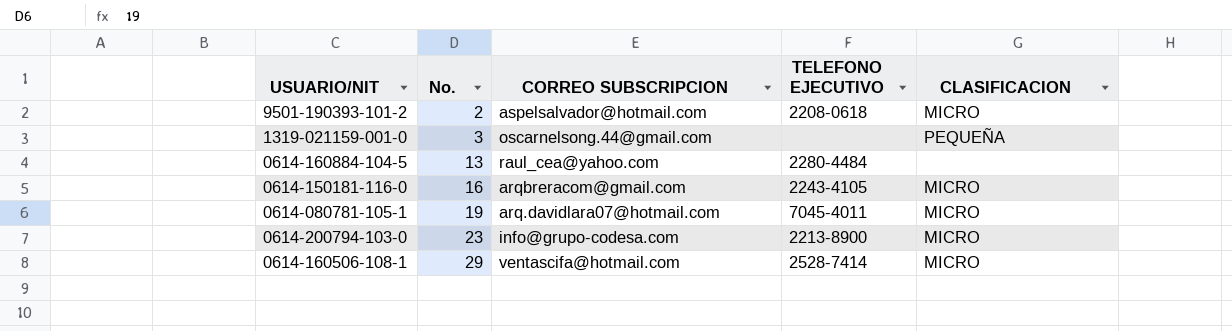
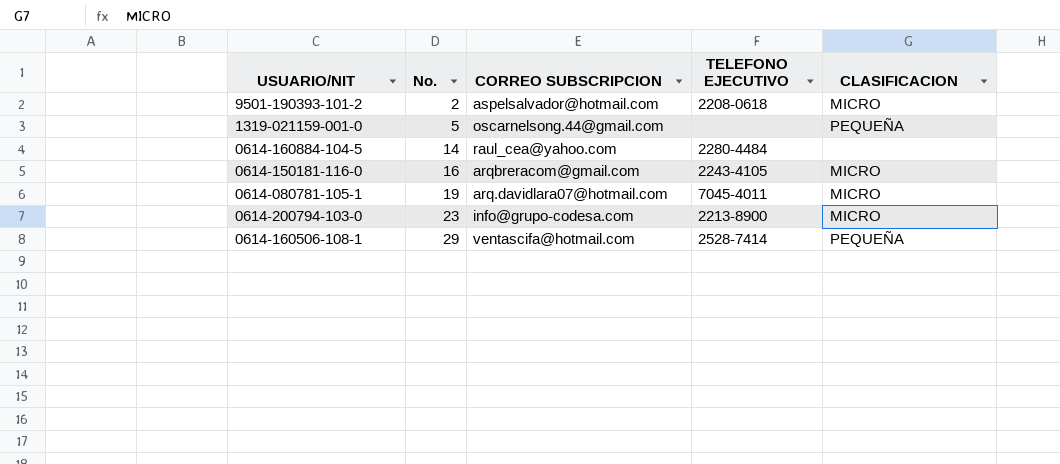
1319-021159-001-0 | No.: 3 -> 5
0614-160884-104-5 | No.: 13 -> 14
0614-160506-108-1 | CLASIFICACION: MICRO -> PEQUEÑA

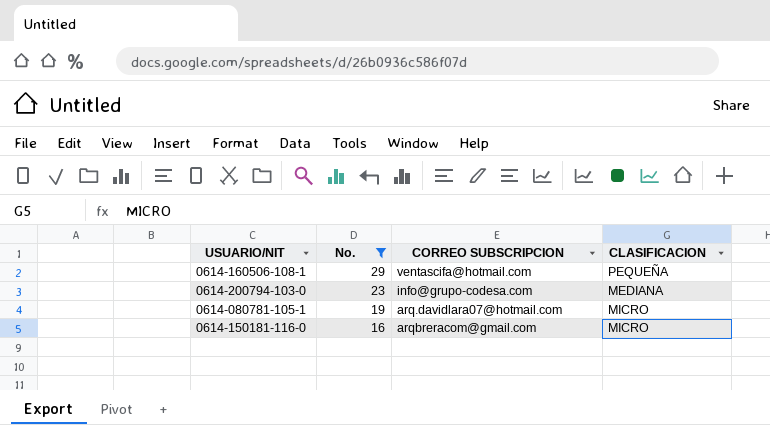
filter: none -> No. >= 16
row order: No. ascending -> No. descending
column TELEFONO EJECUTIVO | position: 4 -> none
0614-200794-103-0 | CLASIFICACION: MICRO -> MEDIANA

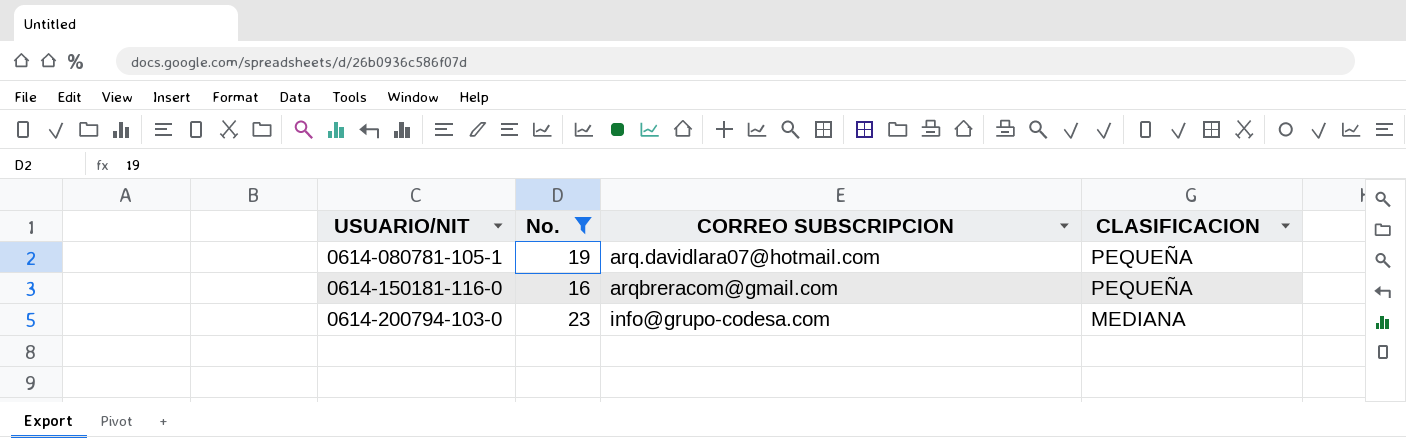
row order: No. descending -> USUARIO/NIT ascending
row 0614-160506-108-1: 29 | ventascifa@hotmail.com | PEQUEÑA -> none
0614-080781-105-1 | CLASIFICACION: MICRO -> PEQUEÑA
0614-150181-116-0 | CLASIFICACION: MICRO -> PEQUEÑA

